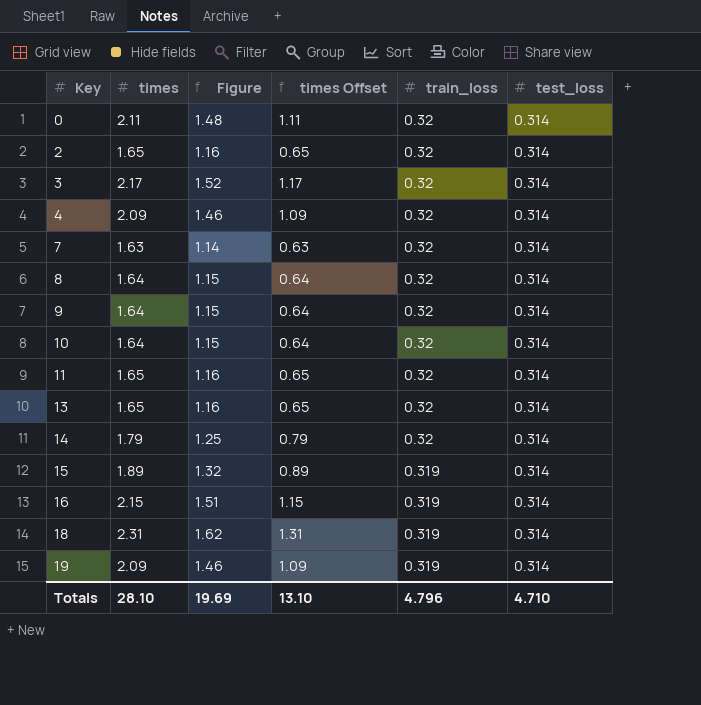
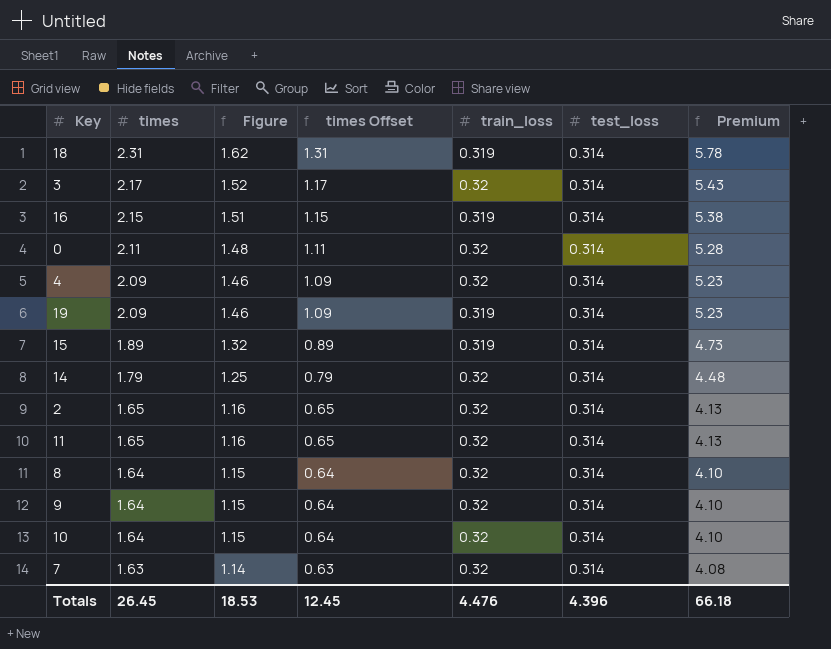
row order: Key ascending -> times descending
column Premium | formula: none -> [times] * 2.5
row 13: 1.65 | 1.16 | 0.65 | 0.32 | 0.314 -> none
Totals | times: 28.10 -> 26.45
Totals | Figure: 19.69 -> 18.53
Totals | times Offset: 13.10 -> 12.45
Totals | train_loss: 4.796 -> 4.476
Totals | test_loss: 4.710 -> 4.396

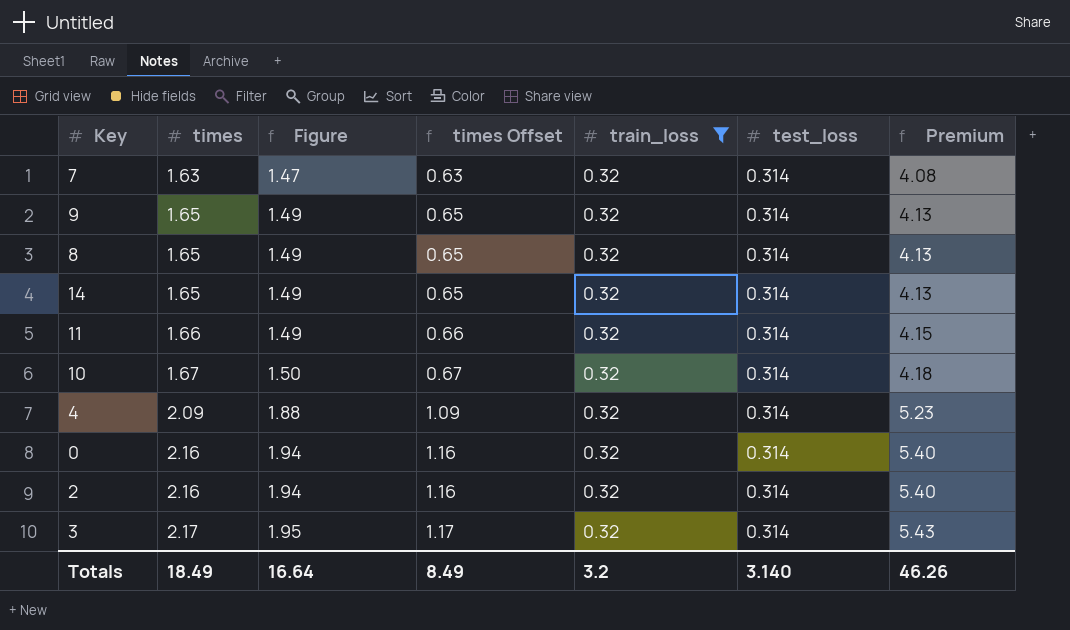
filter: none -> train_loss = 0.32
row order: times descending -> times ascending
column Figure | formula: [times] * 0.7 -> [times] * 0.9
9 | times: 1.64 -> 1.65
9 | times Offset: 0.64 -> 0.65
9 | Premium: 4.10 -> 4.13
8 | times: 1.64 -> 1.65
8 | times Offset: 0.64 -> 0.65
8 | Premium: 4.10 -> 4.13
14 | times: 1.79 -> 1.65
14 | times Offset: 0.79 -> 0.65
14 | Premium: 4.48 -> 4.13
11 | times: 1.65 -> 1.66
11 | times Offset: 0.65 -> 0.66
11 | Premium: 4.13 -> 4.15
10 | times: 1.64 -> 1.67
10 | times Offset: 0.64 -> 0.67
10 | Premium: 4.10 -> 4.18
0 | times: 2.11 -> 2.16
0 | times Offset: 1.11 -> 1.16
0 | Premium: 5.28 -> 5.40
2 | times: 1.65 -> 2.16
2 | times Offset: 0.65 -> 1.16
2 | Premium: 4.13 -> 5.40
Totals | times: 26.45 -> 18.49
Totals | Figure: 18.53 -> 16.64
Totals | times Offset: 12.45 -> 8.49
Totals | train_loss: 4.476 -> 3.2
Totals | test_loss: 4.396 -> 3.140
Totals | Premium: 66.18 -> 46.26

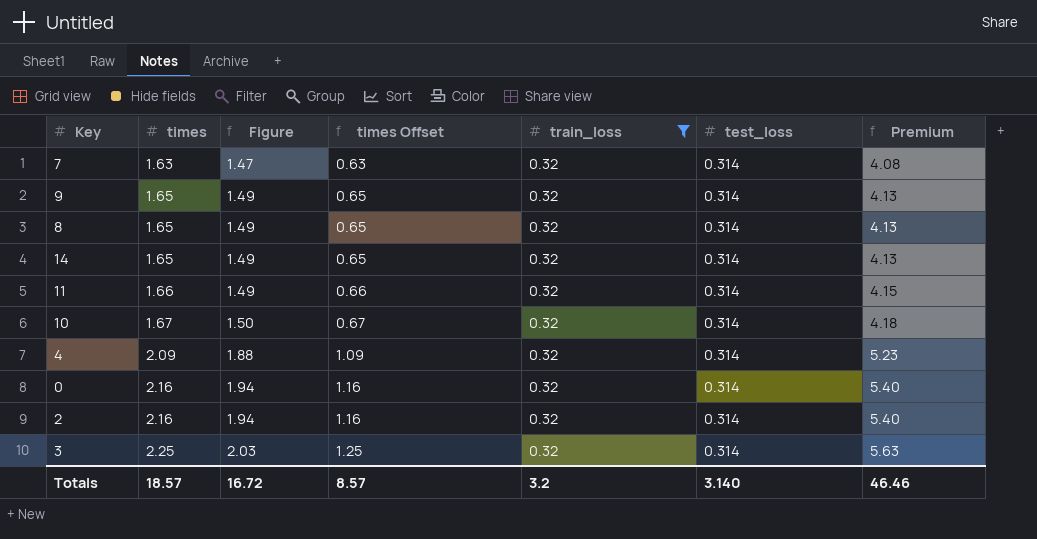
3 | times: 2.17 -> 2.25
3 | Figure: 1.95 -> 2.03
3 | times Offset: 1.17 -> 1.25
3 | Premium: 5.43 -> 5.63
Totals | times: 18.49 -> 18.57
Totals | Figure: 16.64 -> 16.72
Totals | times Offset: 8.49 -> 8.57
Totals | Premium: 46.26 -> 46.46

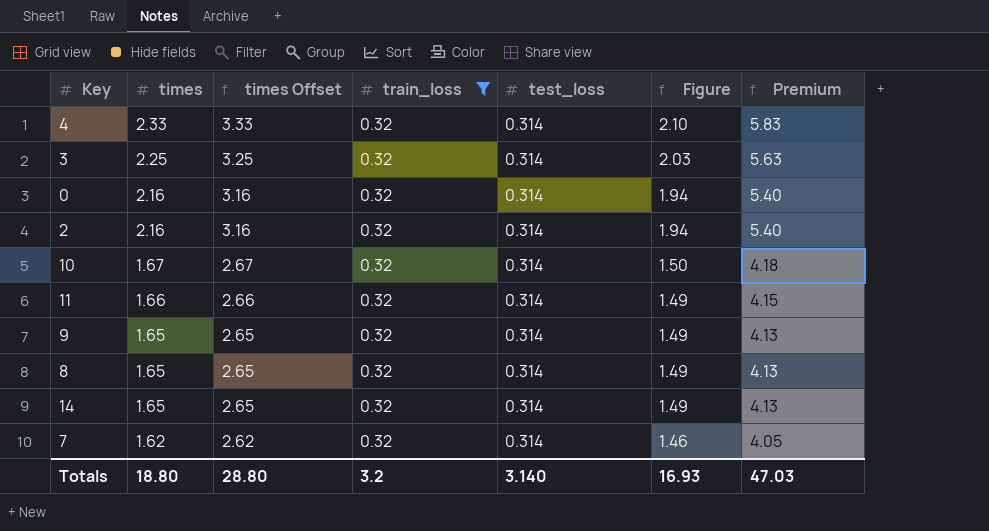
row order: times ascending -> times descending
column times Offset | formula: [times] - 1 -> [times] + 1
column Figure | position: 3 -> 6
4 | times: 2.09 -> 2.33
4 | Figure: 1.88 -> 2.10
4 | Premium: 5.23 -> 5.83
7 | times: 1.63 -> 1.62
7 | Figure: 1.47 -> 1.46
7 | Premium: 4.08 -> 4.05
Totals | times: 18.57 -> 18.80
Totals | times Offset: 8.57 -> 28.80
Totals | Figure: 16.72 -> 16.93
Totals | Premium: 46.46 -> 47.03

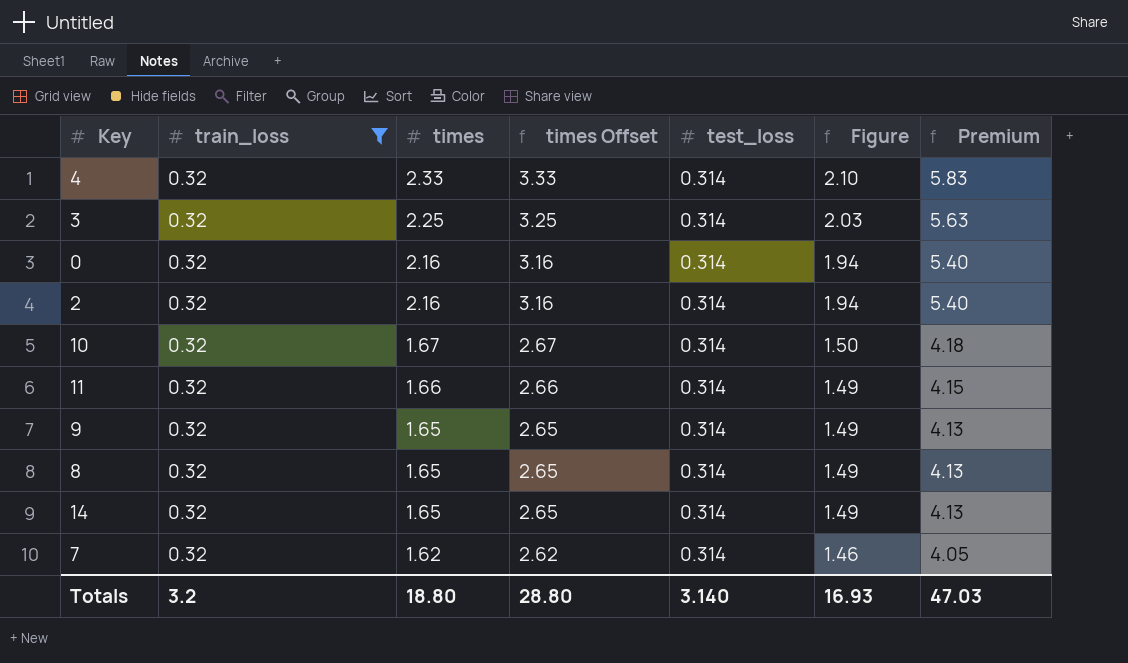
column train_loss | position: 4 -> 2

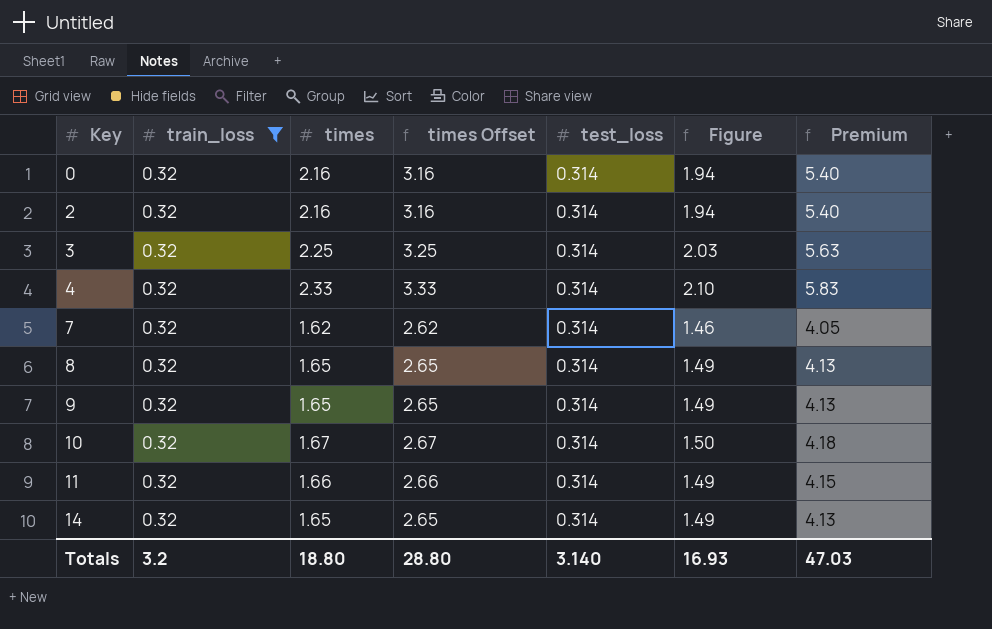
row order: times descending -> Key ascending

